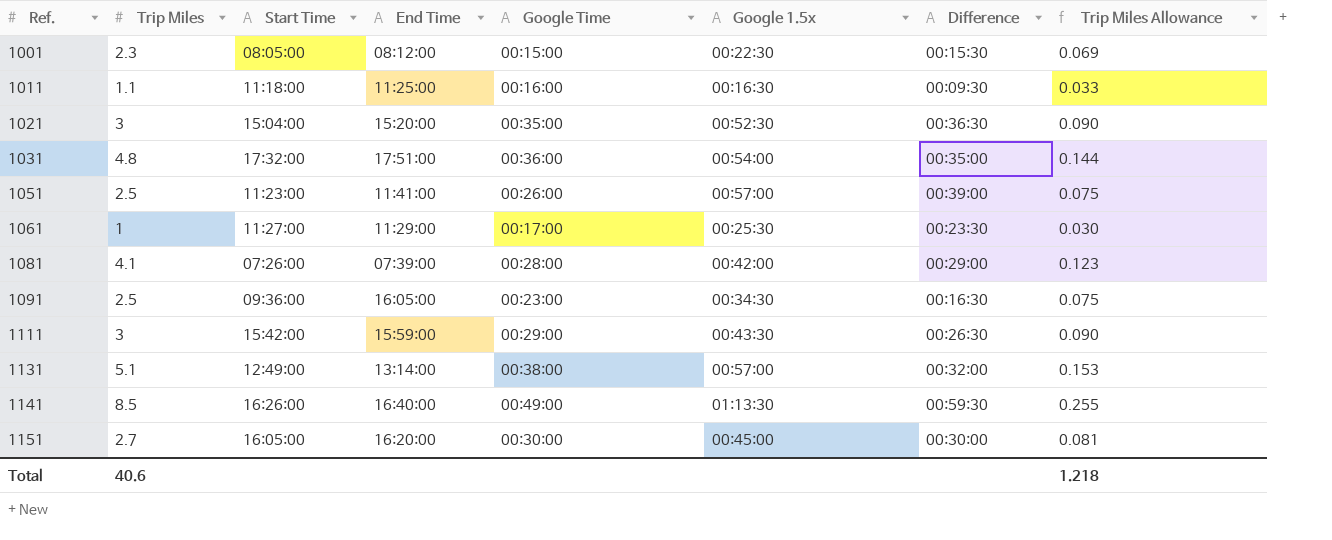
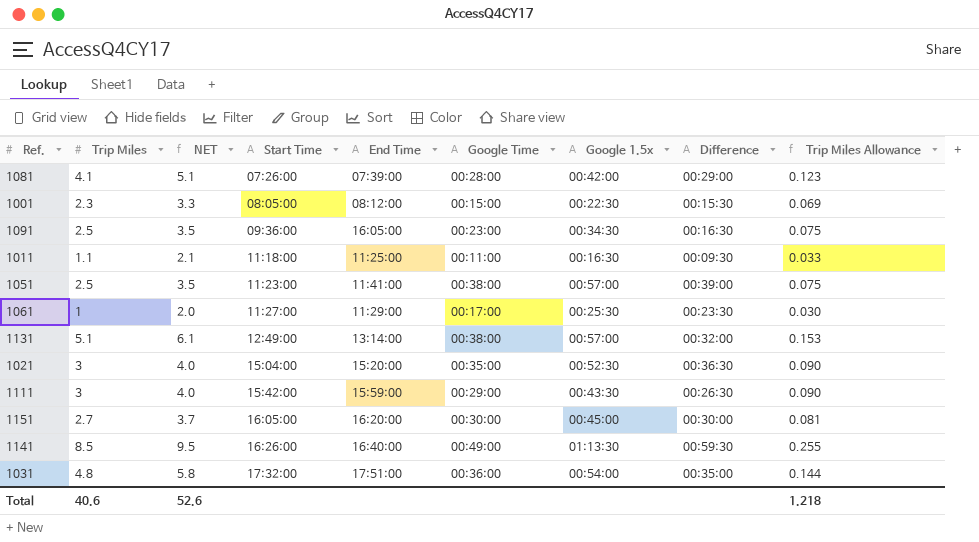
row order: Ref. ascending -> Start Time ascending
column NET | formula: none -> [Trip Miles] + 1
1011 | Google Time: 00:16:00 -> 00:11:00
1051 | Google Time: 00:26:00 -> 00:38:00

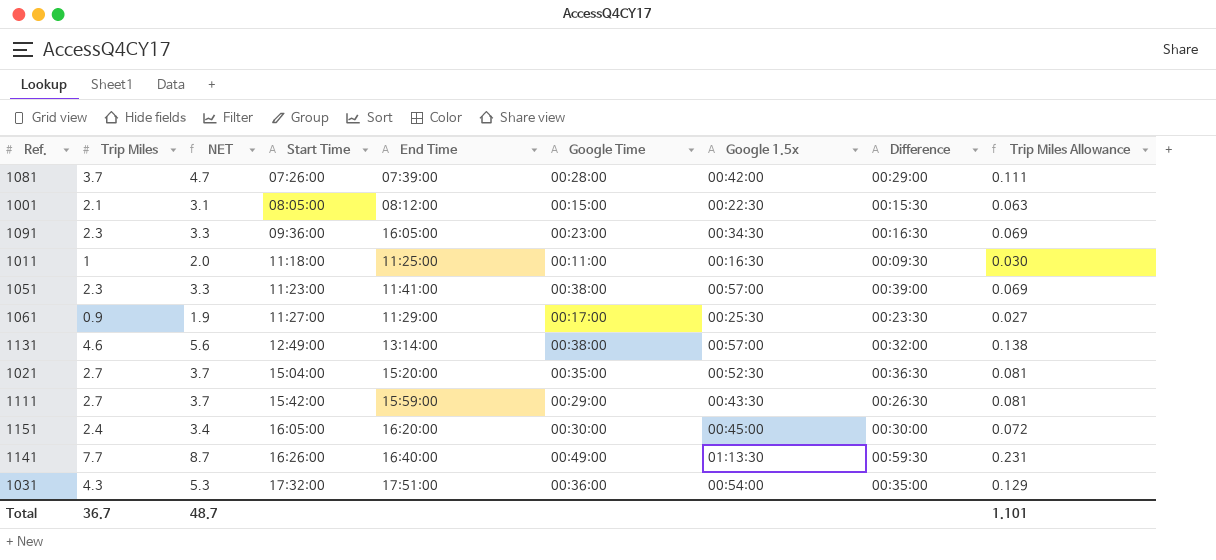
1081 | Trip Miles: 4.1 -> 3.7
1081 | NET: 5.1 -> 4.7
1081 | Trip Miles Allowance: 0.123 -> 0.111
1001 | Trip Miles: 2.3 -> 2.1
1001 | NET: 3.3 -> 3.1
1001 | Trip Miles Allowance: 0.069 -> 0.063
1091 | Trip Miles: 2.5 -> 2.3
1091 | NET: 3.5 -> 3.3
1091 | Trip Miles Allowance: 0.075 -> 0.069
1011 | Trip Miles: 1.1 -> 1
1011 | NET: 2.1 -> 2.0
1011 | Trip Miles Allowance: 0.033 -> 0.030
1051 | Trip Miles: 2.5 -> 2.3
1051 | NET: 3.5 -> 3.3
1051 | Trip Miles Allowance: 0.075 -> 0.069
1061 | Trip Miles: 1 -> 0.9
1061 | NET: 2.0 -> 1.9
1061 | Trip Miles Allowance: 0.030 -> 0.027
1131 | Trip Miles: 5.1 -> 4.6
1131 | NET: 6.1 -> 5.6
1131 | Trip Miles Allowance: 0.153 -> 0.138
1021 | Trip Miles: 3 -> 2.7
1021 | NET: 4.0 -> 3.7
1021 | Trip Miles Allowance: 0.090 -> 0.081
1111 | Trip Miles: 3 -> 2.7
1111 | NET: 4.0 -> 3.7
1111 | Trip Miles Allowance: 0.090 -> 0.081
1151 | Trip Miles: 2.7 -> 2.4
1151 | NET: 3.7 -> 3.4
1151 | Trip Miles Allowance: 0.081 -> 0.072
1141 | Trip Miles: 8.5 -> 7.7
1141 | NET: 9.5 -> 8.7
1141 | Trip Miles Allowance: 0.255 -> 0.231
1031 | Trip Miles: 4.8 -> 4.3
1031 | NET: 5.8 -> 5.3
1031 | Trip Miles Allowance: 0.144 -> 0.129
Total | Trip Miles: 40.6 -> 36.7
Total | NET: 52.6 -> 48.7
Total | Trip Miles Allowance: 1.218 -> 1.101

